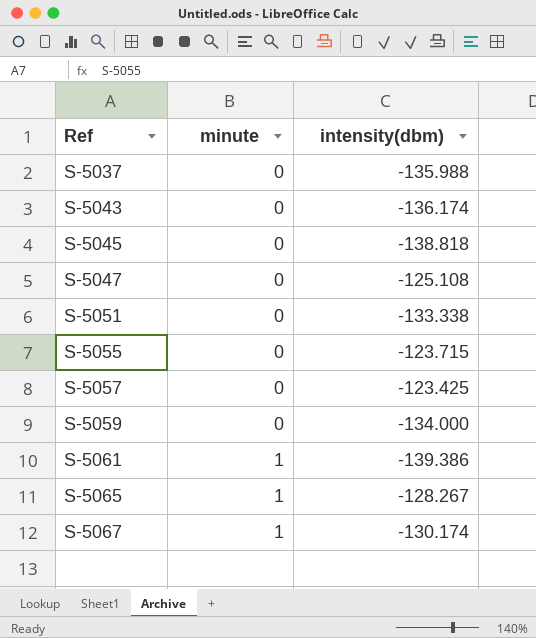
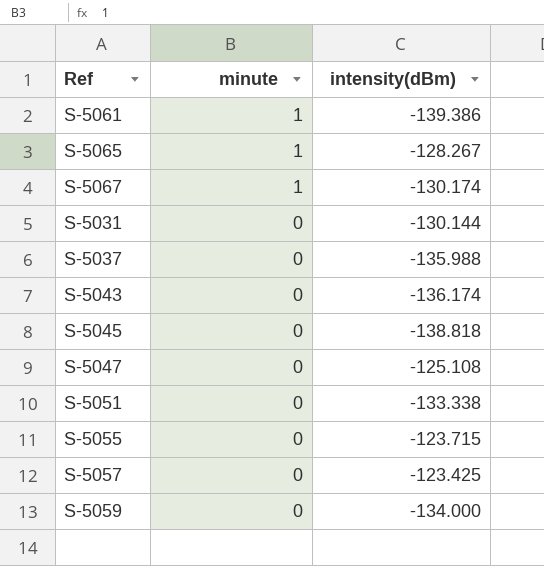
row order: Ref ascending -> minute descending
column name: intensity(dbm) -> intensity(dBm)
row S-5031: none -> 0 | -130.144

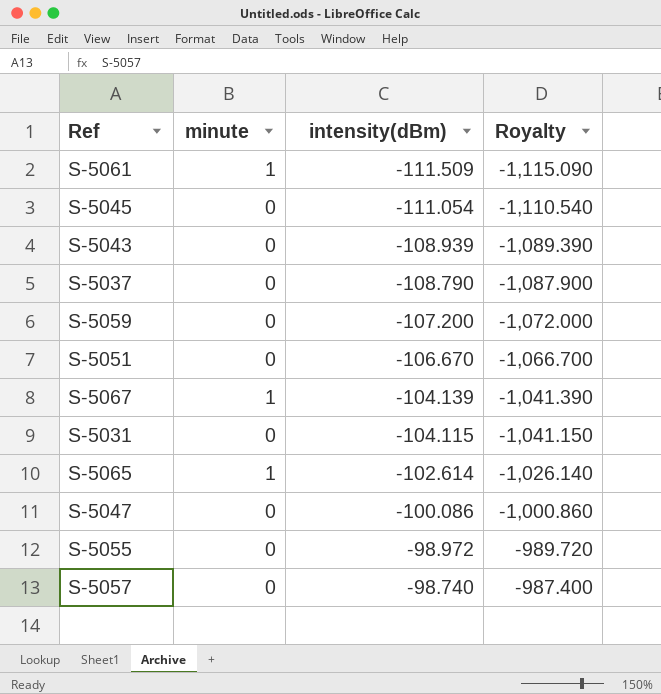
row order: minute descending -> intensity(dBm) ascending
column Royalty | formula: none -> [intensity(dBm)] * 10
S-5061 | intensity(dBm): -139.386 -> -111.509
S-5045 | intensity(dBm): -138.818 -> -111.054
S-5043 | intensity(dBm): -136.174 -> -108.939
S-5037 | intensity(dBm): -135.988 -> -108.790
S-5059 | intensity(dBm): -134.000 -> -107.200
S-5051 | intensity(dBm): -133.338 -> -106.670
S-5067 | intensity(dBm): -130.174 -> -104.139
S-5031 | intensity(dBm): -130.144 -> -104.115
S-5065 | intensity(dBm): -128.267 -> -102.614
S-5047 | intensity(dBm): -125.108 -> -100.086
S-5055 | intensity(dBm): -123.715 -> -98.972
S-5057 | intensity(dBm): -123.425 -> -98.740

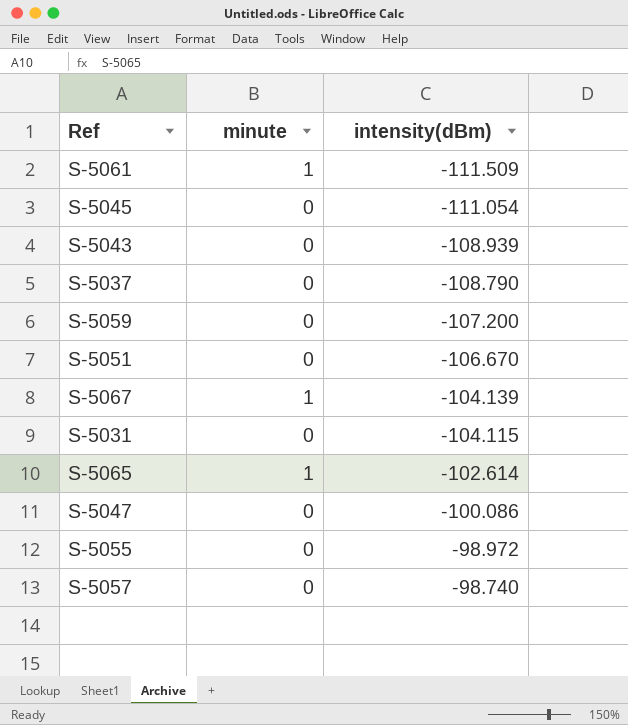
column Royalty | formula: [intensity(dBm)] * 10 -> none

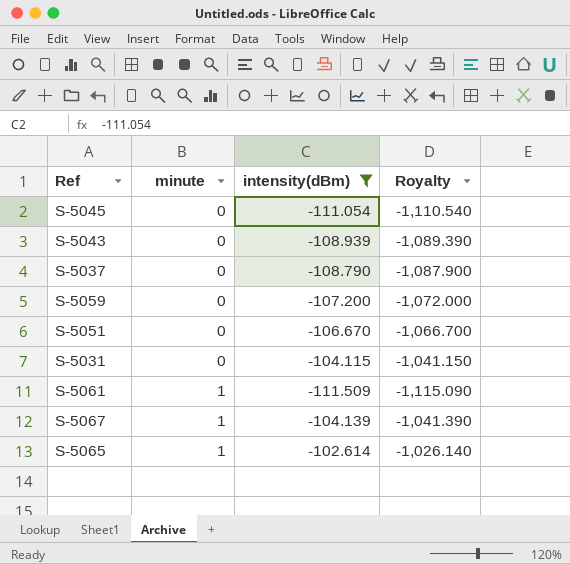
filter: none -> intensity(dBm) <= -102.614
row order: intensity(dBm) ascending -> minute ascending
column Royalty | formula: none -> [intensity(dBm)] * 10

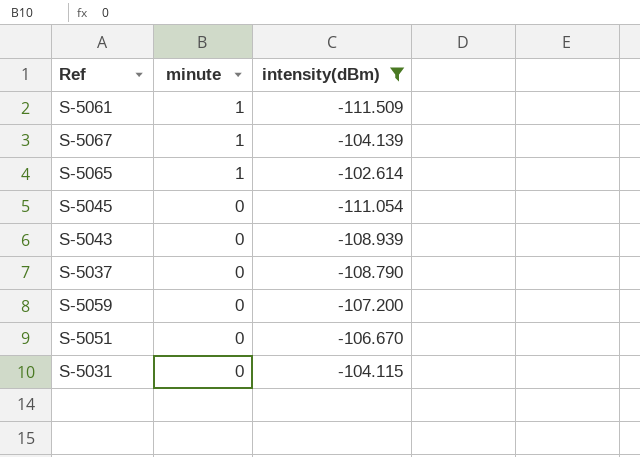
row order: minute ascending -> minute descending
column Royalty | formula: [intensity(dBm)] * 10 -> none

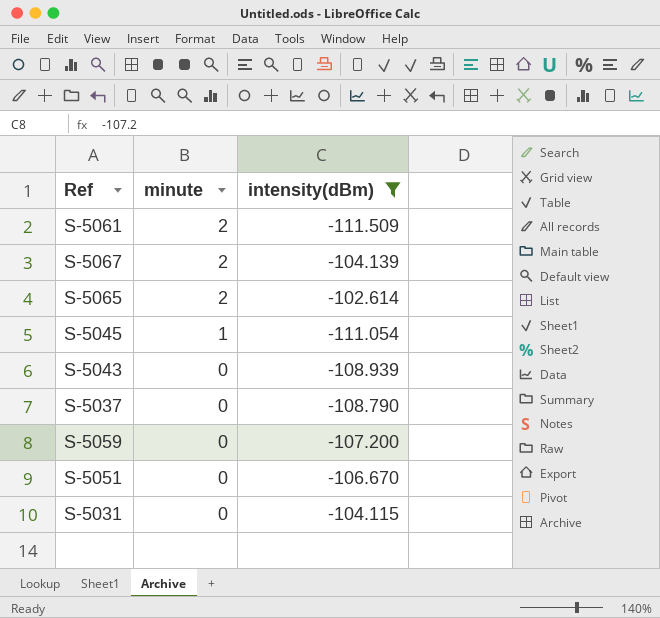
S-5061 | minute: 1 -> 2
S-5067 | minute: 1 -> 2
S-5065 | minute: 1 -> 2
S-5045 | minute: 0 -> 1

